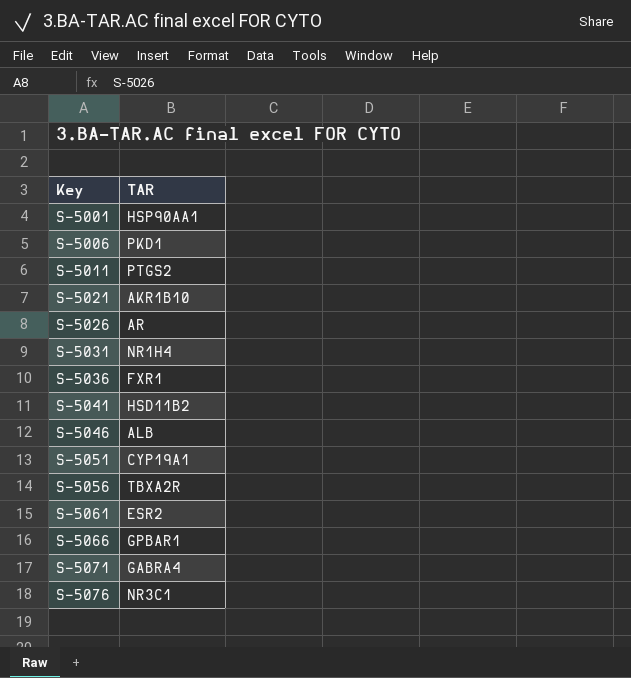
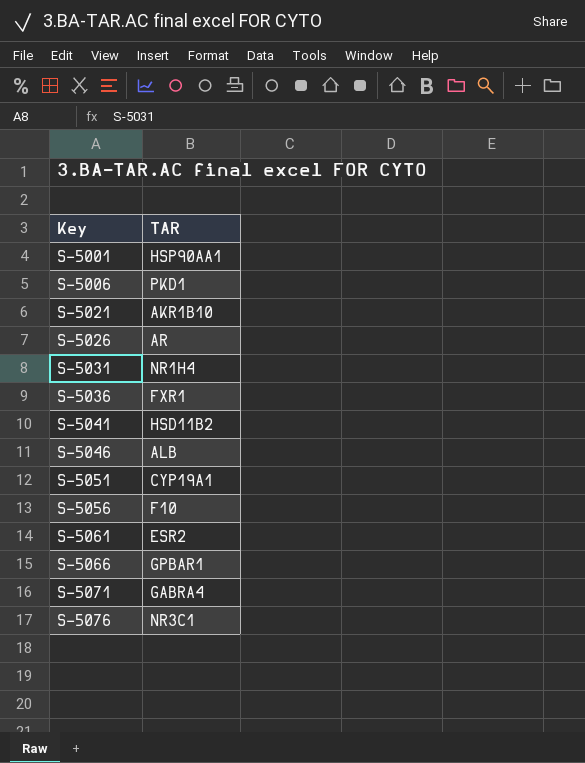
row S-5011: PTGS2 -> none
S-5056 | TAR: TBXA2R -> F10

